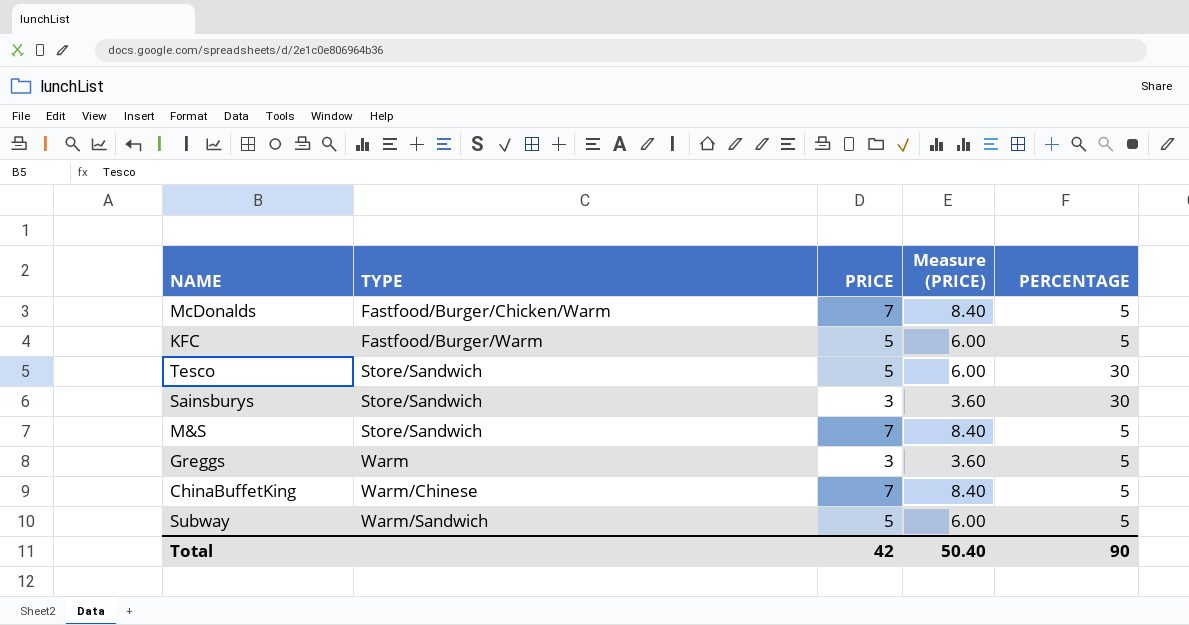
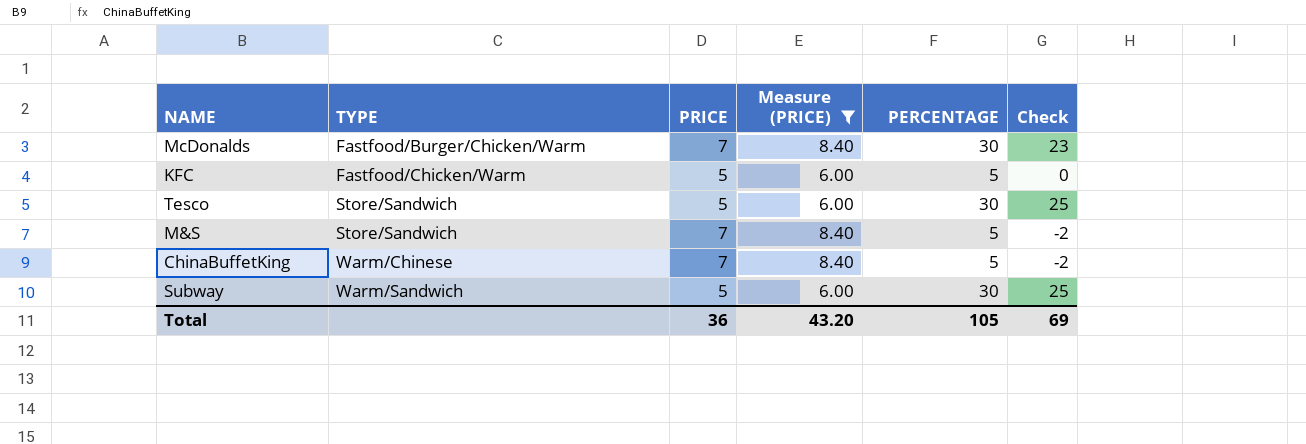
filter: none -> Measure (PRICE) != 3.60
column Check | formula: none -> [PERCENTAGE] - [PRICE]
McDonalds | PERCENTAGE: 5 -> 30
KFC | TYPE: Fastfood/Burger/Warm -> Fastfood/Chicken/Warm
Subway | PERCENTAGE: 5 -> 30
Total | PRICE: 42 -> 36
Total | Measure (PRICE): 50.40 -> 43.20
Total | PERCENTAGE: 90 -> 105

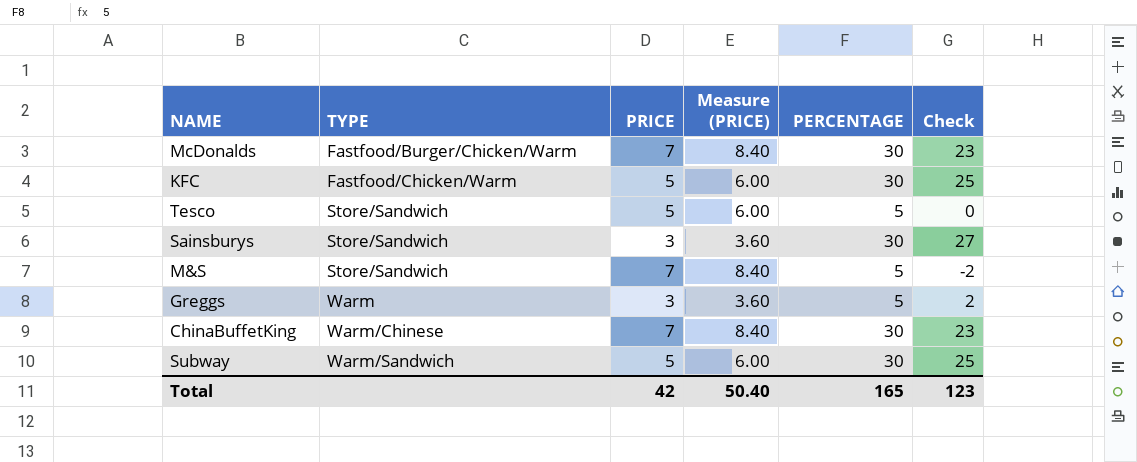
filter: Measure (PRICE) != 3.60 -> none
KFC | PERCENTAGE: 5 -> 30
KFC | Check: 0 -> 25
Tesco | PERCENTAGE: 30 -> 5
Tesco | Check: 25 -> 0
ChinaBuffetKing | PERCENTAGE: 5 -> 30
ChinaBuffetKing | Check: -2 -> 23
Total | PRICE: 36 -> 42
Total | Measure (PRICE): 43.20 -> 50.40
Total | PERCENTAGE: 105 -> 165
Total | Check: 69 -> 123

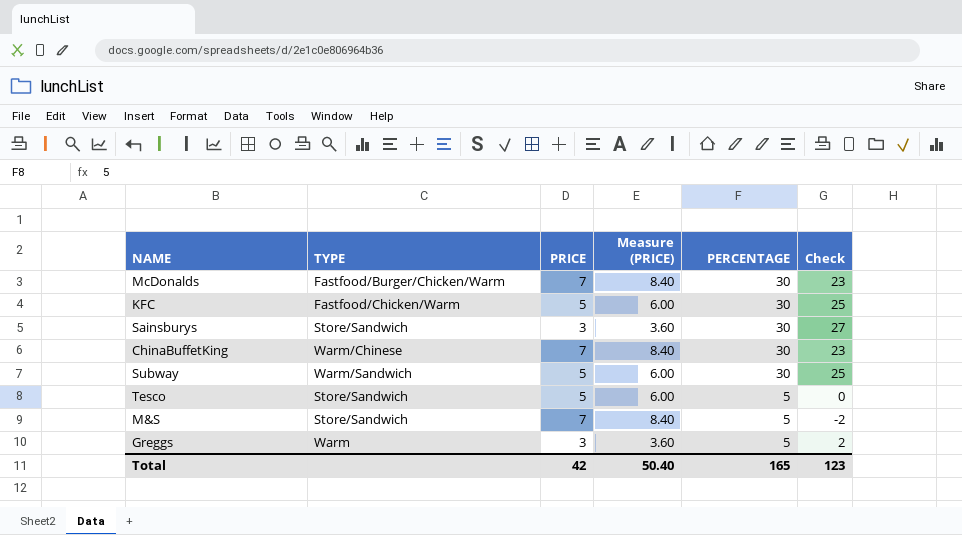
row order: TYPE ascending -> PERCENTAGE descending

